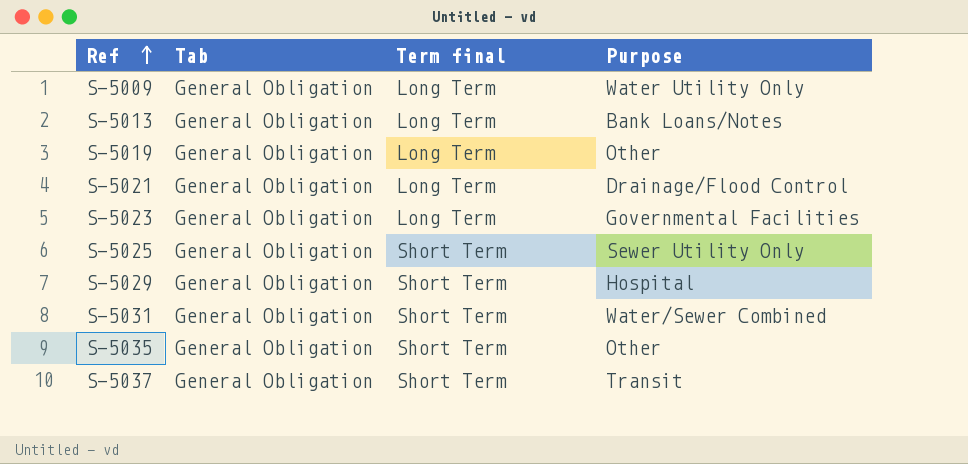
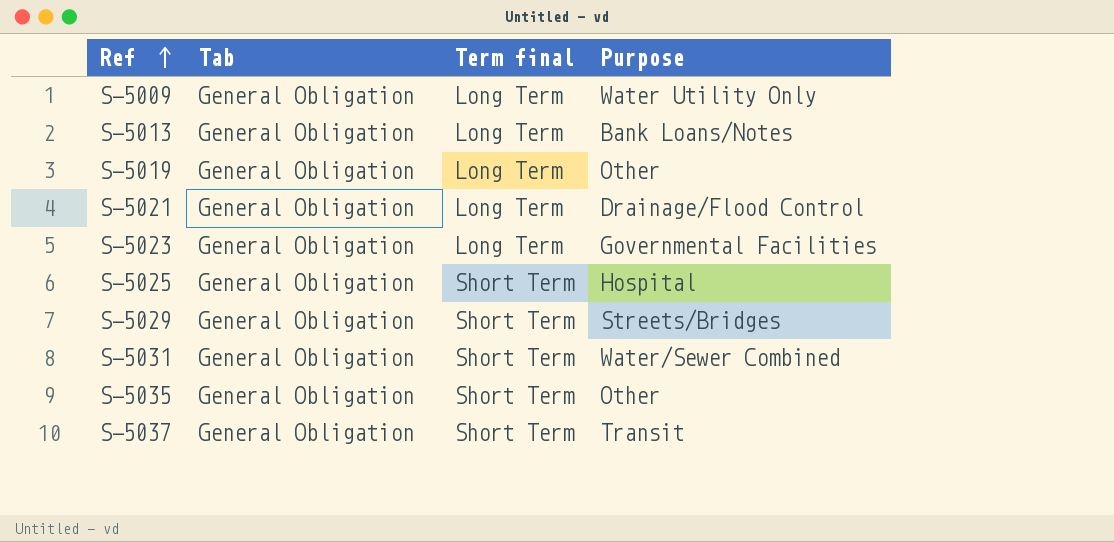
S-5025 | Purpose: Sewer Utility Only -> Hospital
S-5029 | Purpose: Hospital -> Streets/Bridges

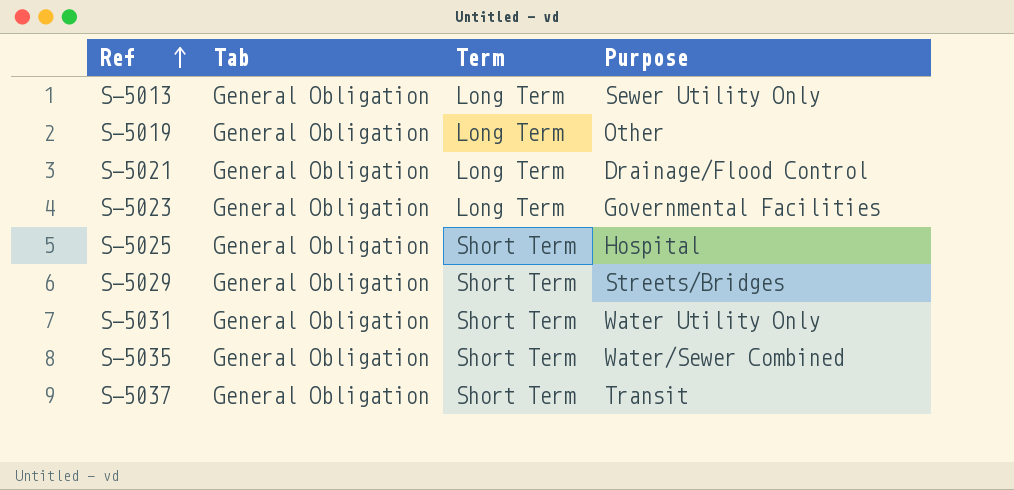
column name: Term final -> Term
row S-5009: General Obligation | Long Term | Water Utility Only -> none
S-5013 | Purpose: Bank Loans/Notes -> Sewer Utility Only
S-5031 | Purpose: Water/Sewer Combined -> Water Utility Only
S-5035 | Purpose: Other -> Water/Sewer Combined

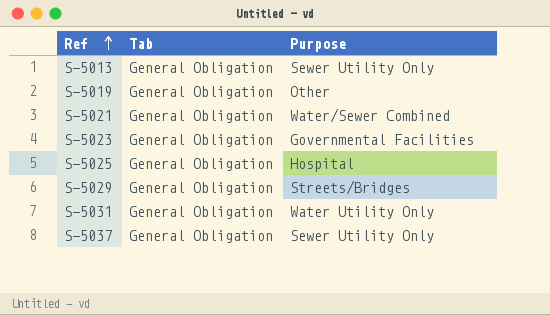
column Term | position: 3 -> none
row S-5035: General Obligation | Short Term | Water/Sewer Combined -> none
S-5021 | Purpose: Drainage/Flood Control -> Water/Sewer Combined
S-5037 | Purpose: Transit -> Sewer Utility Only

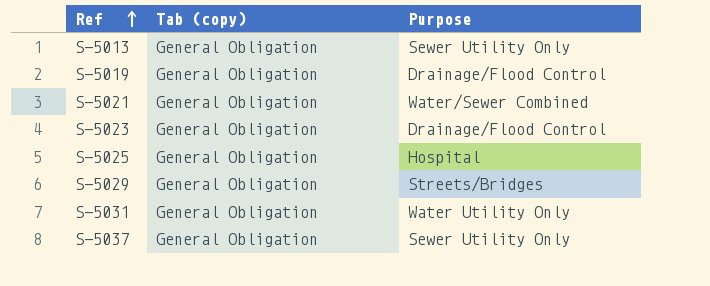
column name: Tab -> Tab (copy)
S-5019 | Purpose: Other -> Drainage/Flood Control
S-5023 | Purpose: Governmental Facilities -> Drainage/Flood Control

